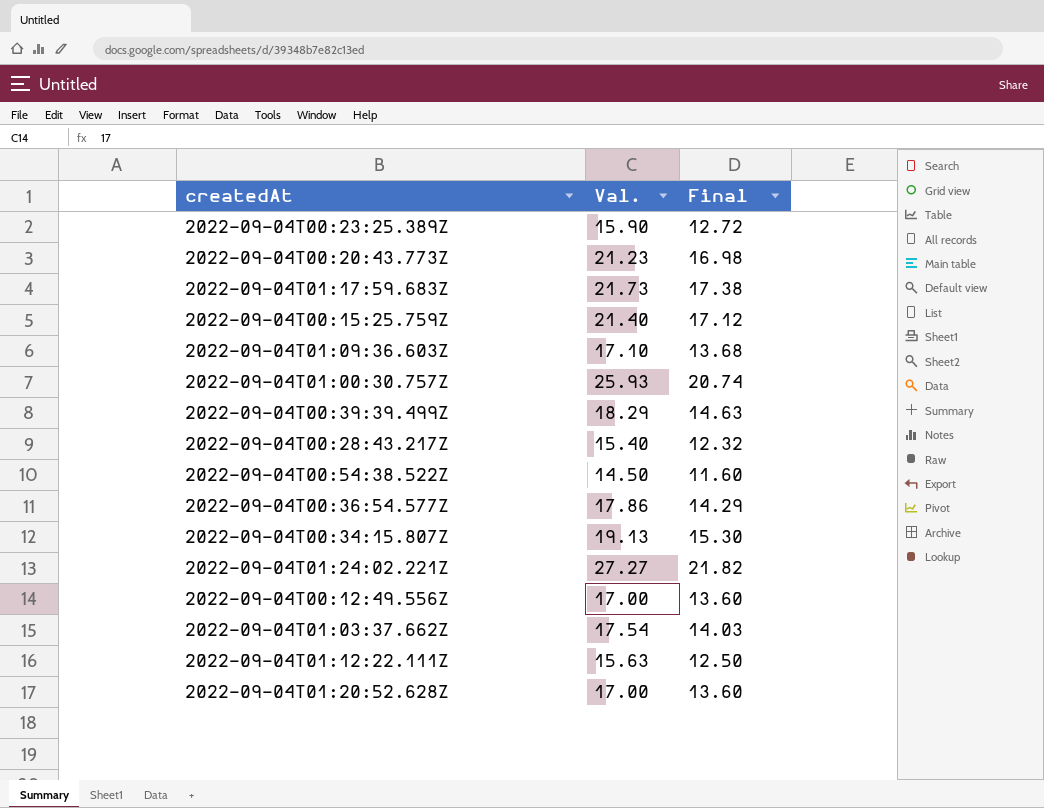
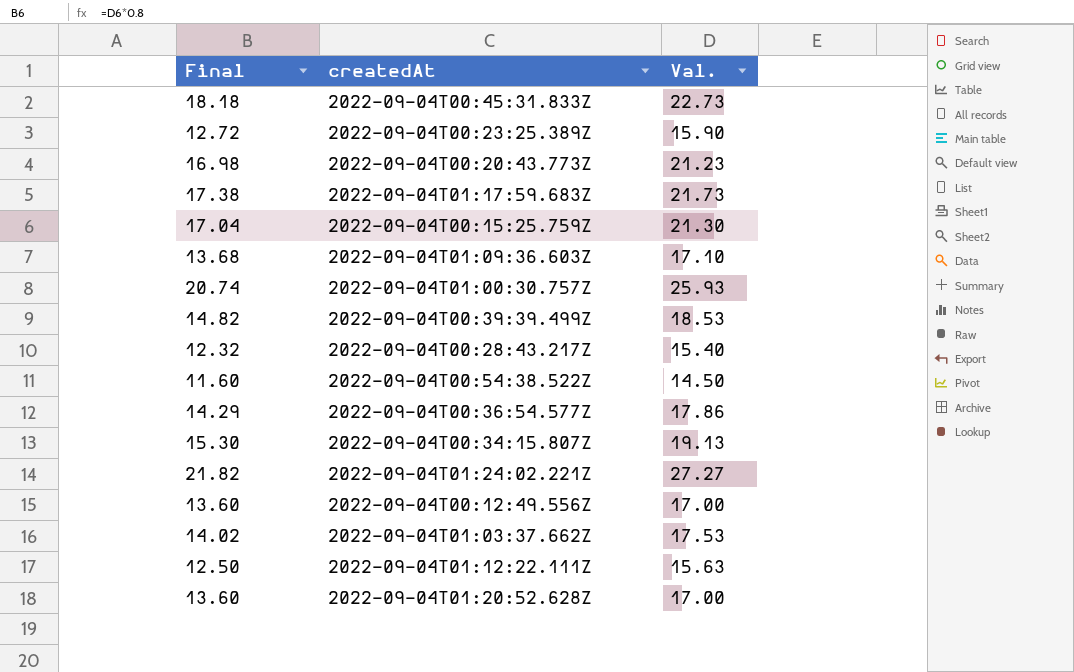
column Final | position: 3 -> 1
row 2022-09-04T00:45:31.833Z: none -> 18.18 | 22.73
2022-09-04T00:15:25.759Z | Final: 17.12 -> 17.04
2022-09-04T00:15:25.759Z | Val.: 21.40 -> 21.30
2022-09-04T00:39:39.499Z | Final: 14.63 -> 14.82
2022-09-04T00:39:39.499Z | Val.: 18.29 -> 18.53
2022-09-04T01:03:37.662Z | Final: 14.03 -> 14.02
2022-09-04T01:03:37.662Z | Val.: 17.54 -> 17.53

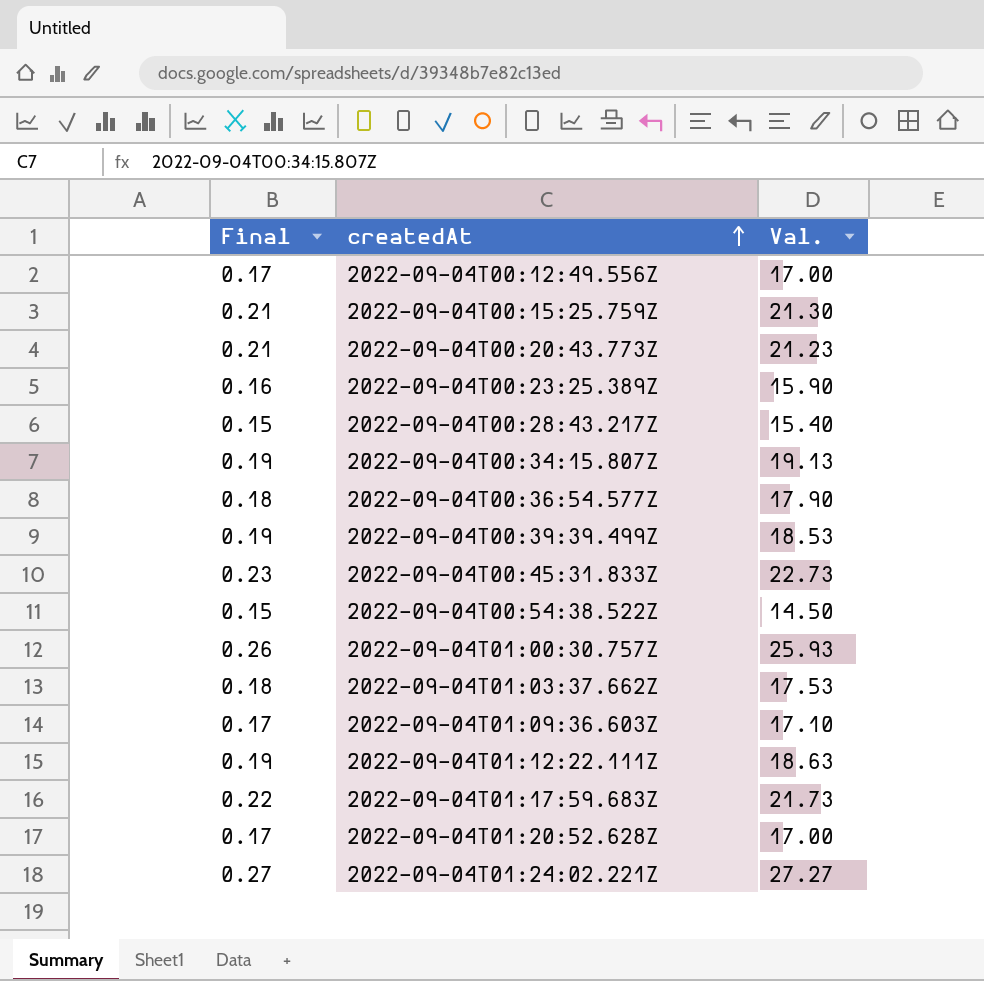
row order: none -> createdAt ascending
column Final | formula: [Val.] * 0.8 -> [Val.] * 0.01
2022-09-04T00:36:54.577Z | Val.: 17.86 -> 17.90
2022-09-04T01:12:22.111Z | Val.: 15.63 -> 18.63

